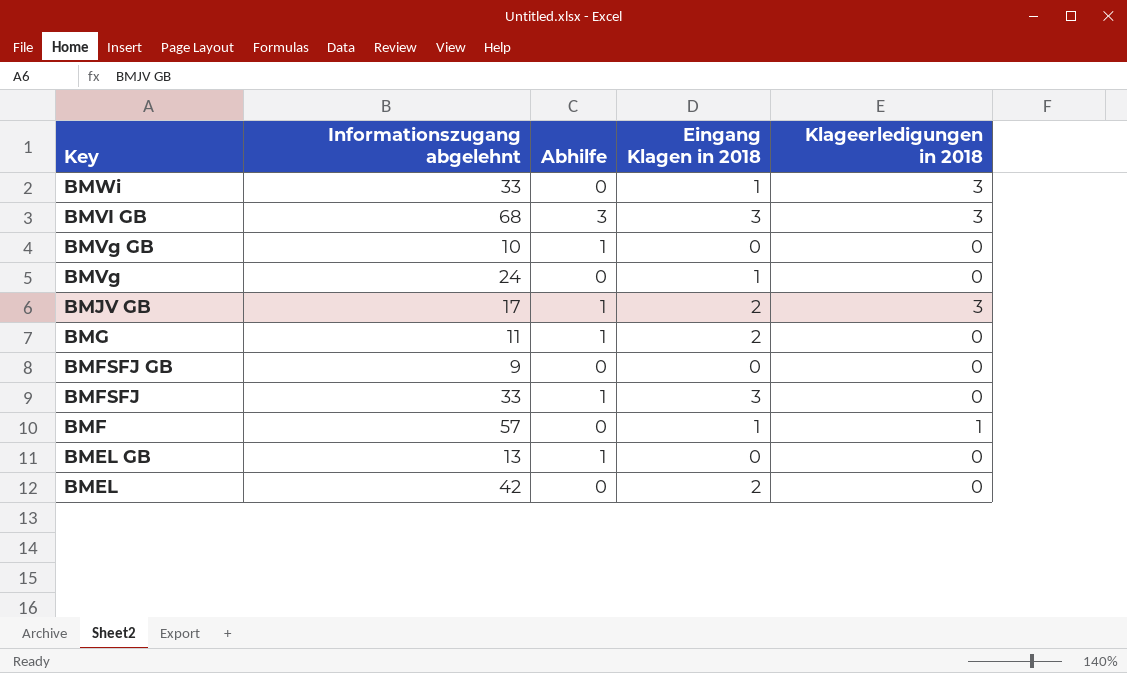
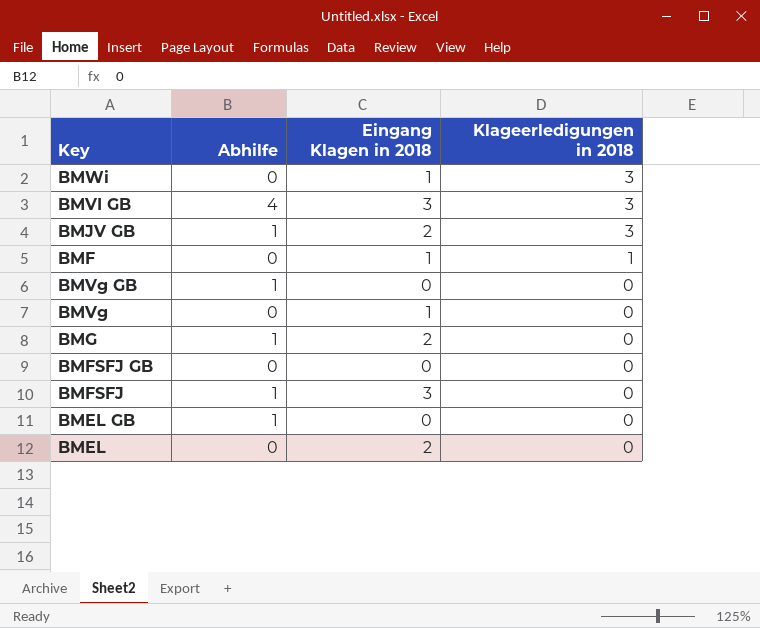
row order: Key descending -> Klageerledigungen in 2018 descending
column Informationszugang abgelehnt | position: 2 -> none
BMVI GB | Abhilfe: 3 -> 4

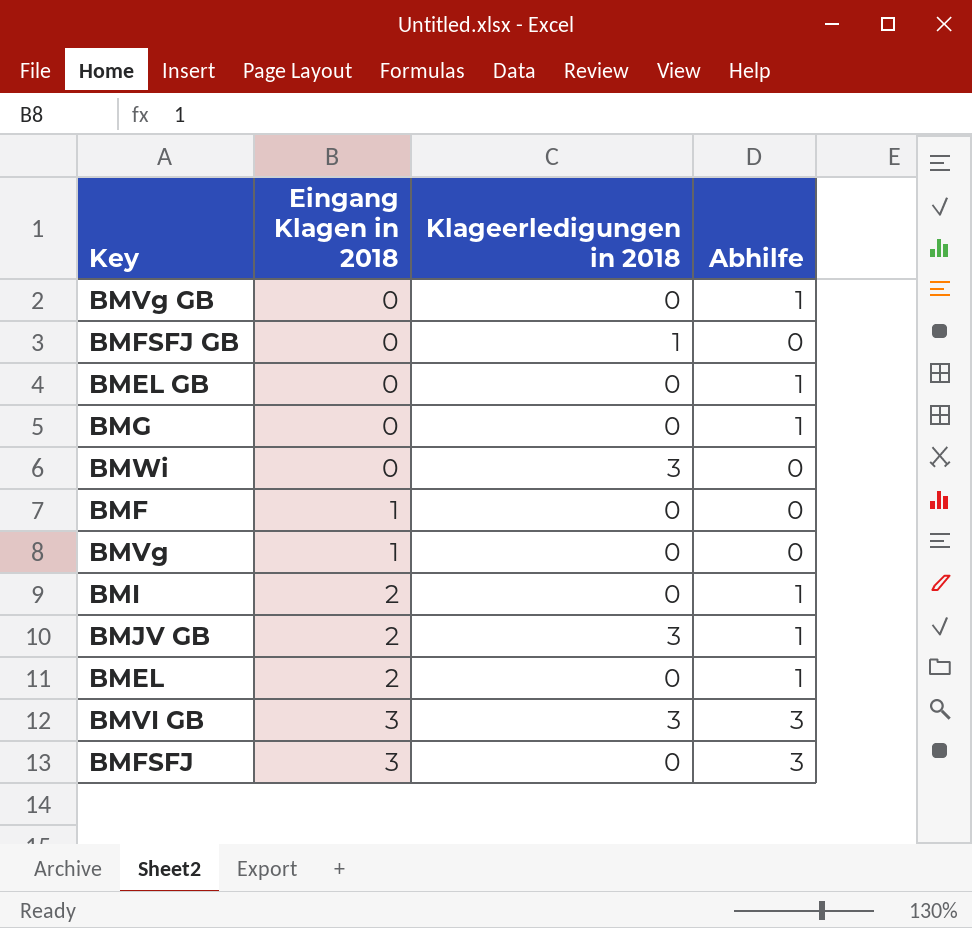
row order: Klageerledigungen in 2018 descending -> Eingang Klagen in 2018 ascending
column Abhilfe | position: 2 -> 4
BMFSFJ GB | Klageerledigungen in 2018: 0 -> 1
BMG | Eingang Klagen in 2018: 2 -> 0
BMWi | Eingang Klagen in 2018: 1 -> 0
BMF | Klageerledigungen in 2018: 1 -> 0
row BMI: none -> 2 | 0 | 1
BMEL | Abhilfe: 0 -> 1
BMVI GB | Abhilfe: 4 -> 3
BMFSFJ | Abhilfe: 1 -> 3

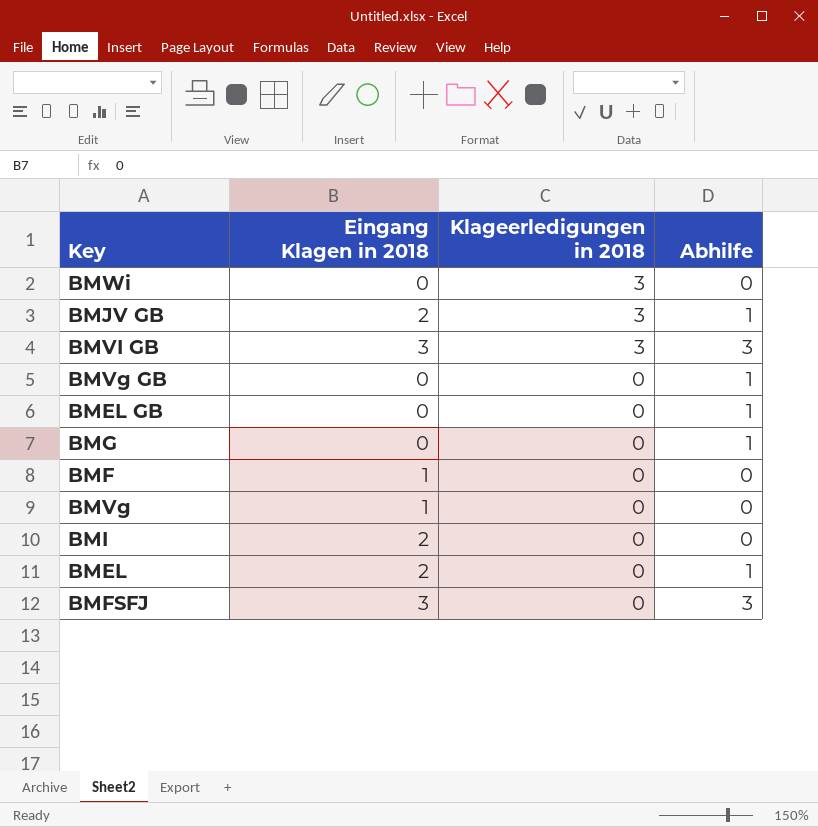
row order: Eingang Klagen in 2018 ascending -> Klageerledigungen in 2018 descending
row BMFSFJ GB: 0 | 1 | 0 -> none
BMI | Abhilfe: 1 -> 0

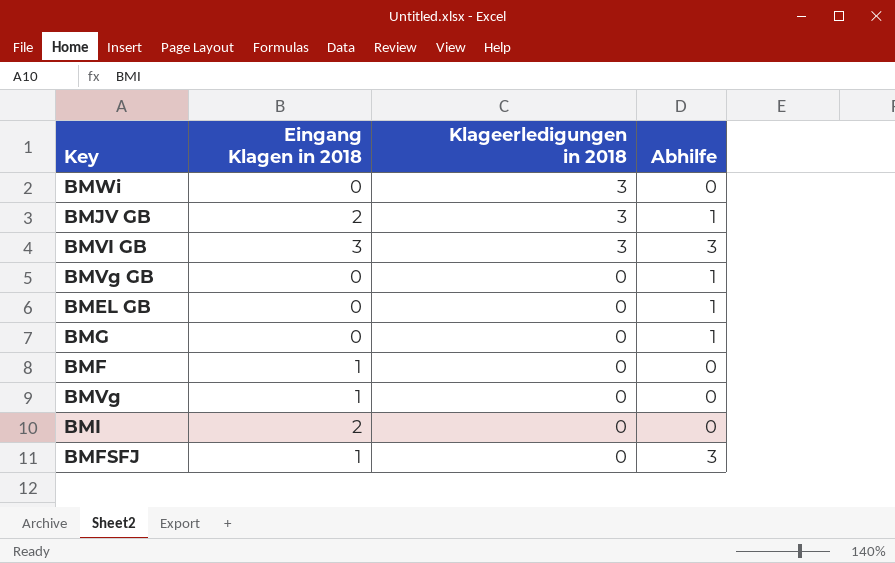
row BMEL: 2 | 0 | 1 -> none
BMFSFJ | Eingang Klagen in 2018: 3 -> 1

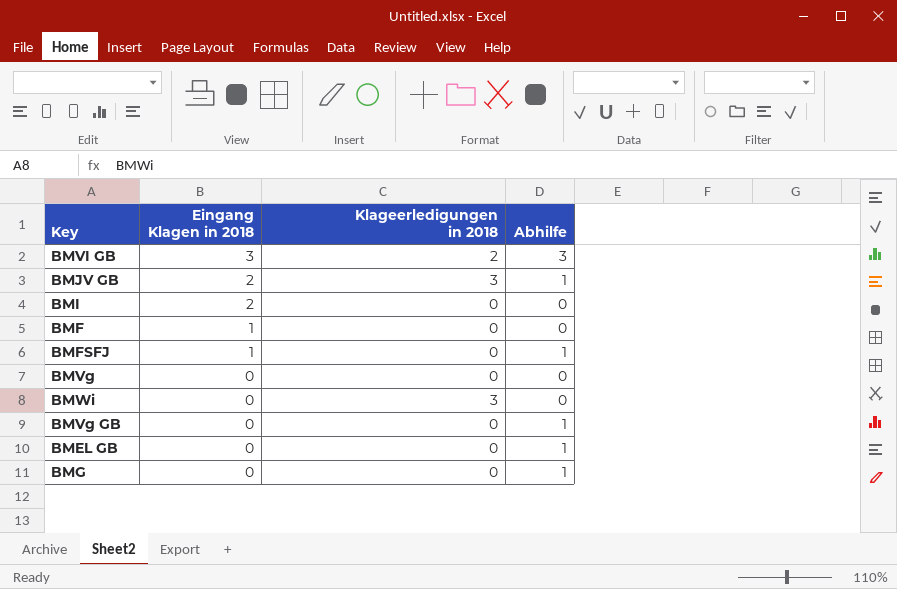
row order: Klageerledigungen in 2018 descending -> Eingang Klagen in 2018 descending
BMVI GB | Klageerledigungen in 2018: 3 -> 2
BMFSFJ | Abhilfe: 3 -> 1
BMVg | Eingang Klagen in 2018: 1 -> 0

